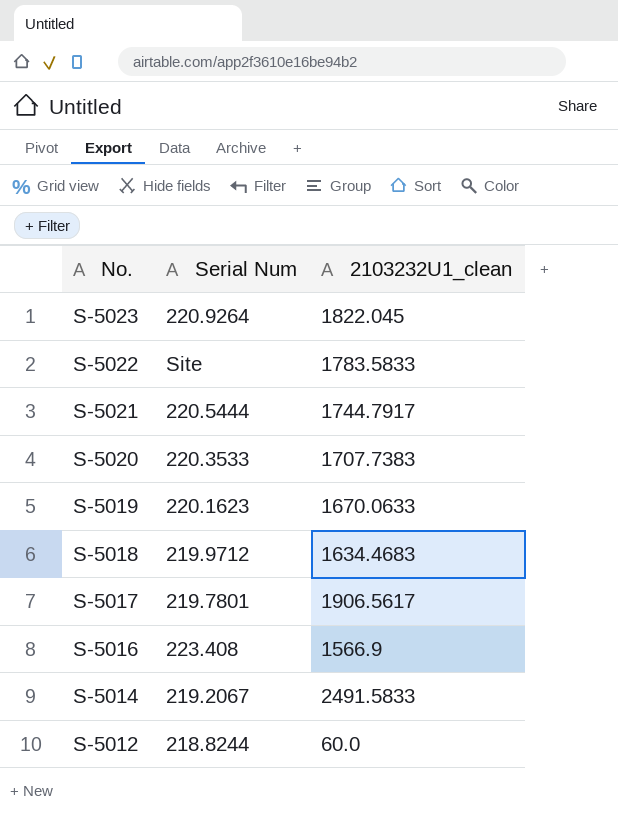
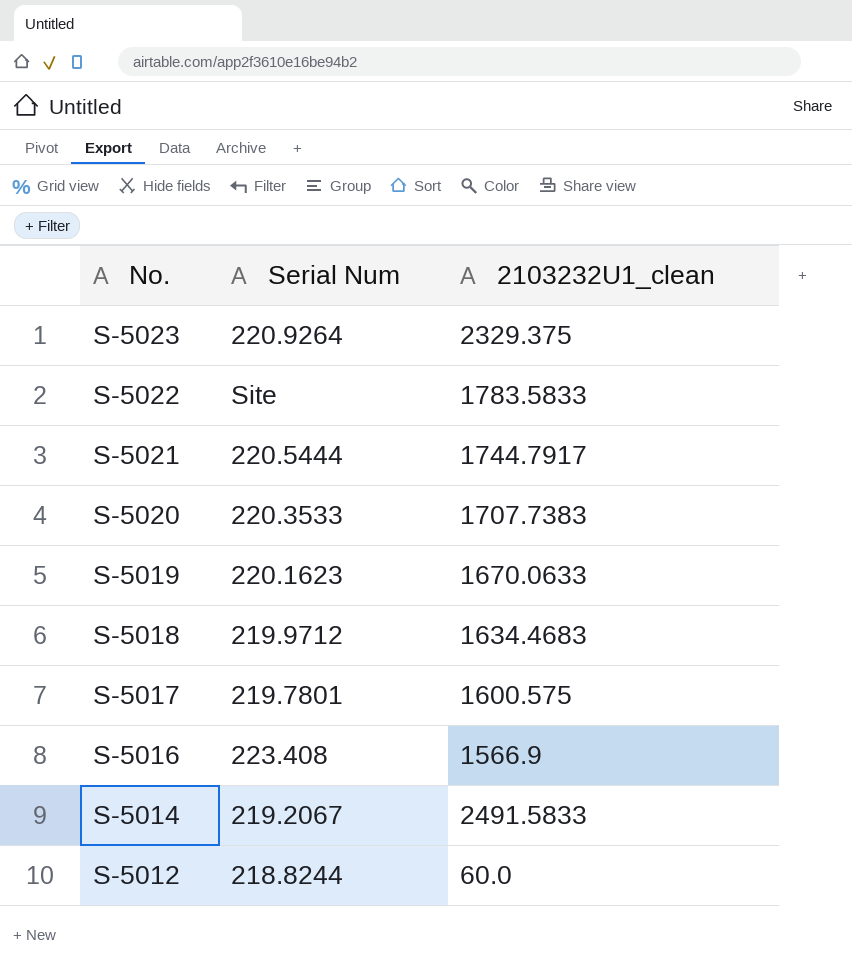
S-5023 | 2103232U1_clean: 1822.045 -> 2329.375
S-5017 | 2103232U1_clean: 1906.5617 -> 1600.575

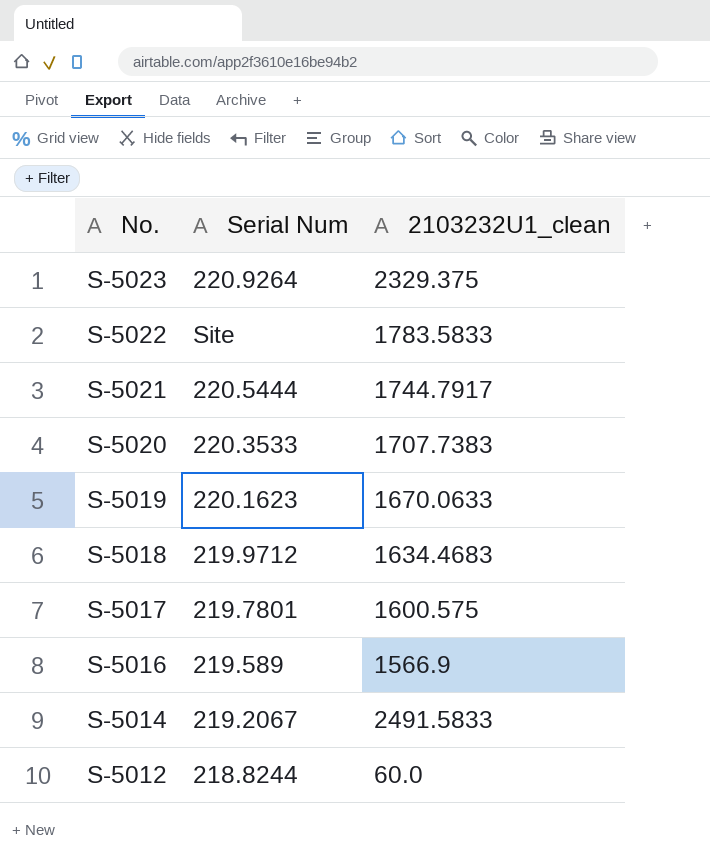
S-5016 | Serial Num: 223.408 -> 219.589

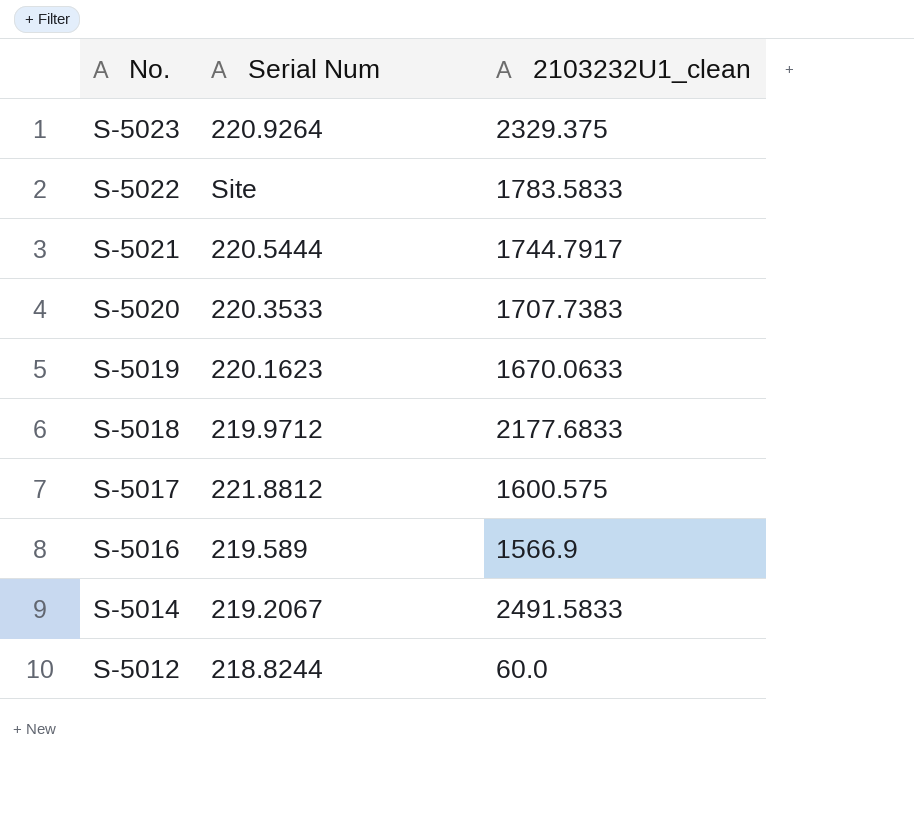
S-5018 | 2103232U1_clean: 1634.4683 -> 2177.6833
S-5017 | Serial Num: 219.7801 -> 221.8812

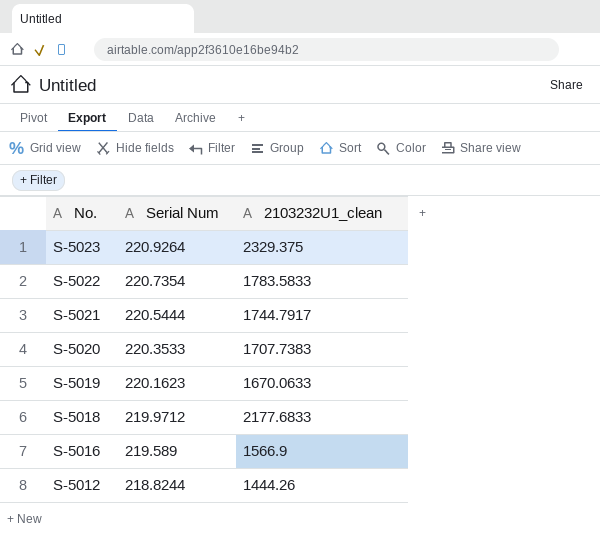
row S-5017: 221.8812 | 1600.575 -> none
row S-5014: 219.2067 | 2491.5833 -> none
S-5022 | Serial Num: Site -> 220.7354
S-5012 | 2103232U1_clean: 60.0 -> 1444.26

